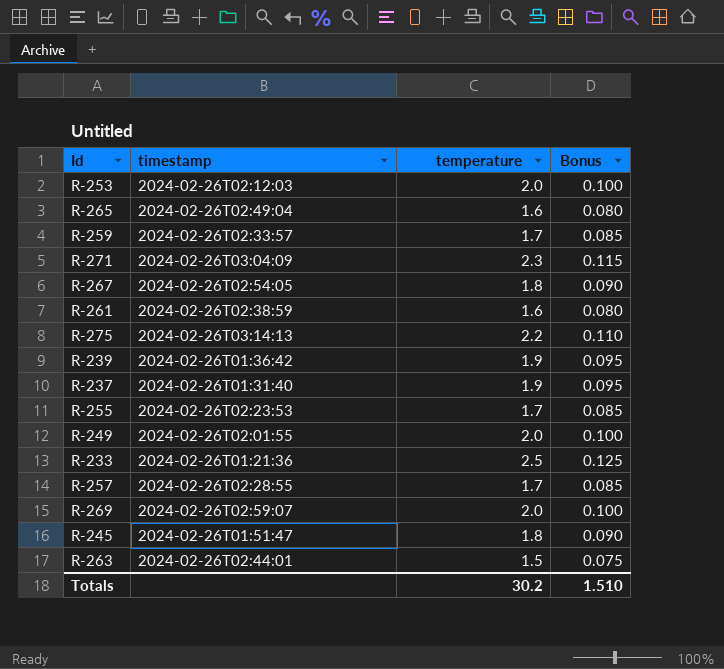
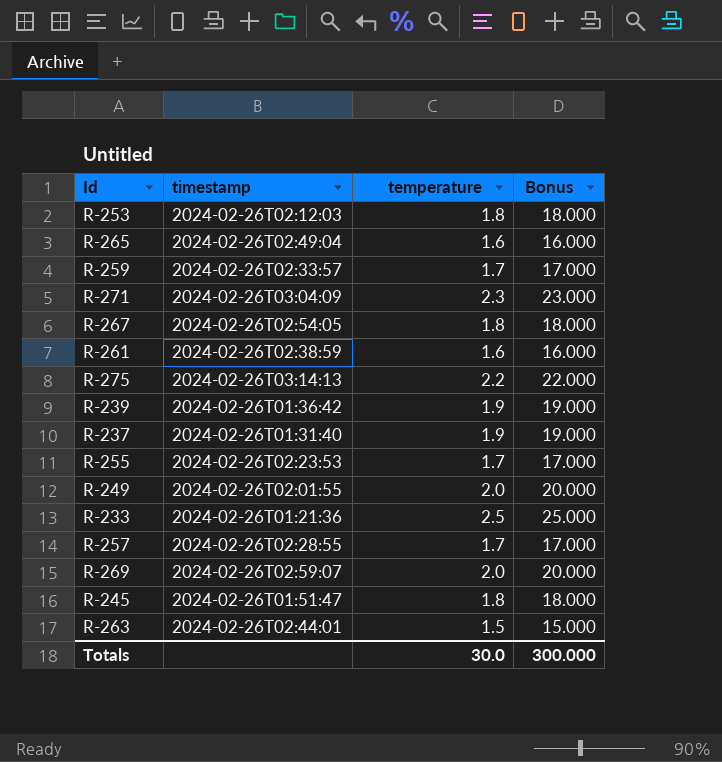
column Bonus | formula: [temperature] * 0.05 -> [temperature] * 10
R-253 | temperature: 2.0 -> 1.8
Totals | temperature: 30.2 -> 30.0
Totals | Bonus: 1.510 -> 300.000

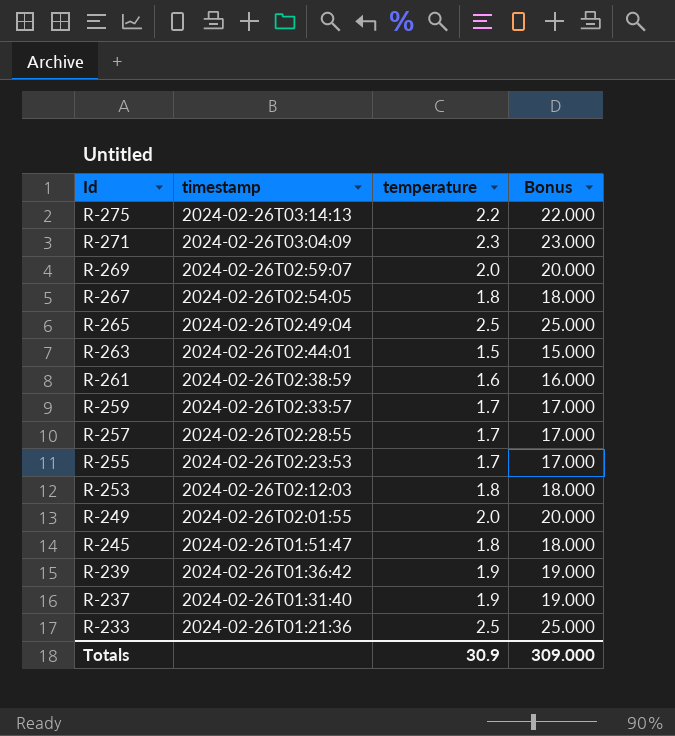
row order: none -> Id descending
R-265 | temperature: 1.6 -> 2.5
R-265 | Bonus: 16.000 -> 25.000
Totals | temperature: 30.0 -> 30.9
Totals | Bonus: 300.000 -> 309.000

